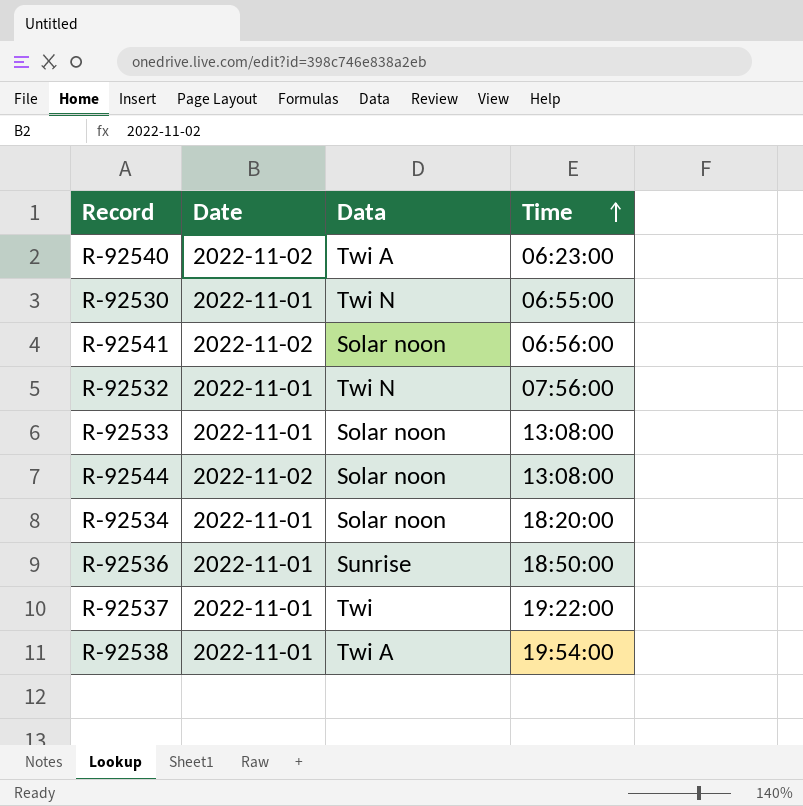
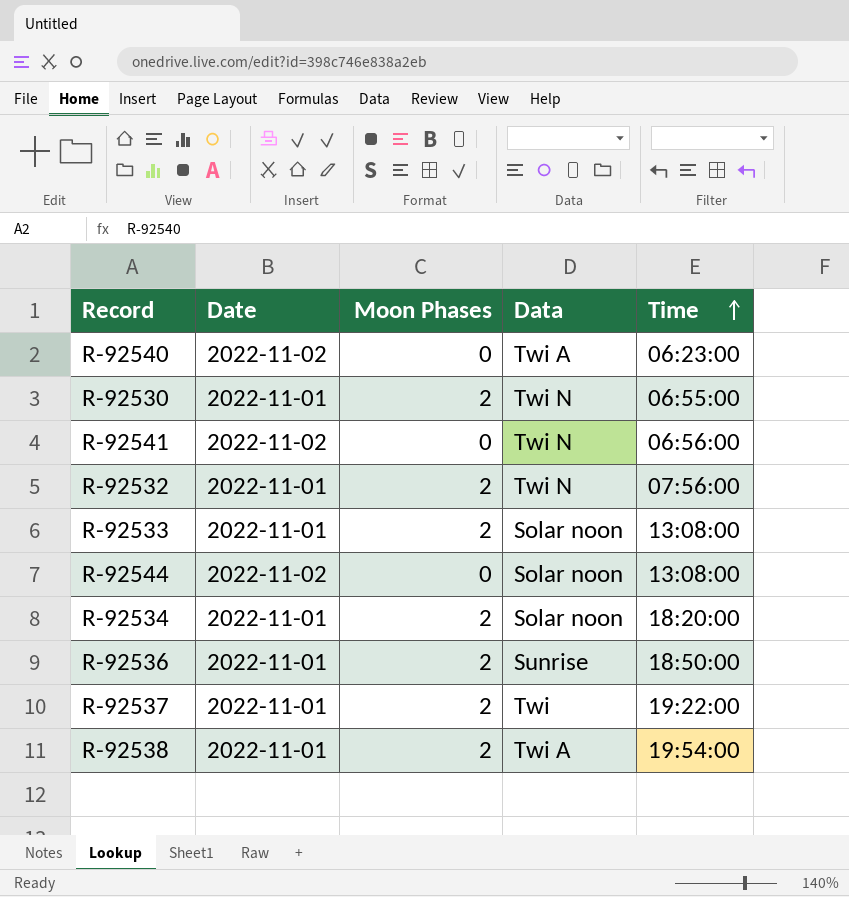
column Moon Phases | position: none -> 3
R-92541 | Data: Solar noon -> Twi N

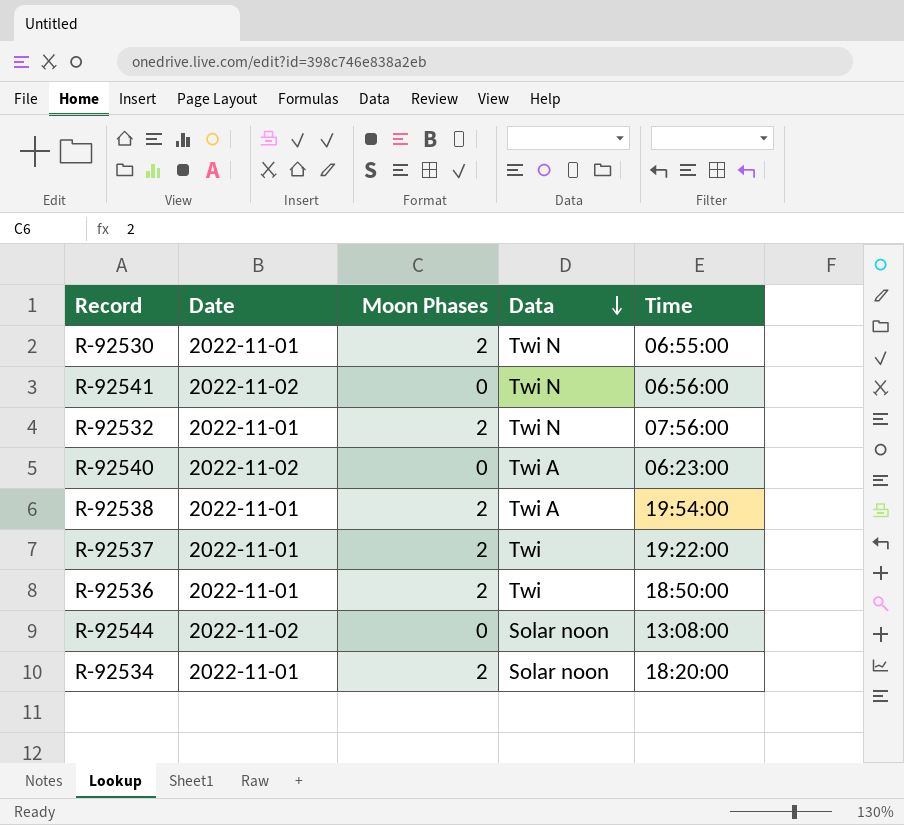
row order: Time ascending -> Data descending
row R-92533: 2022-11-01 | 2 | Solar noon | 13:08:00 -> none
R-92536 | Data: Sunrise -> Twi

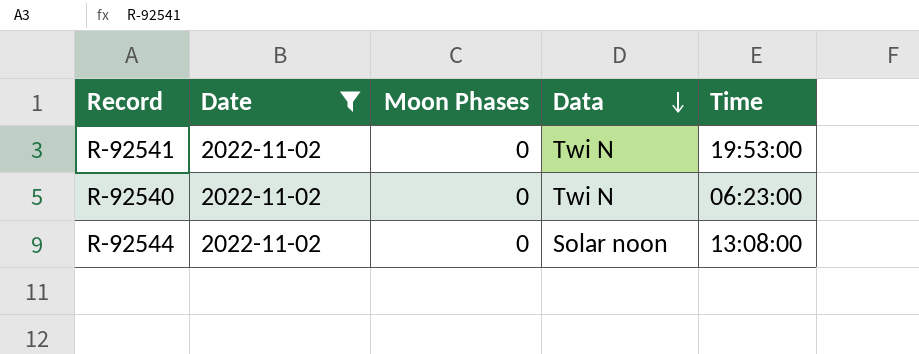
filter: none -> Date = 2022-11-02
R-92541 | Time: 06:56:00 -> 19:53:00
R-92540 | Data: Twi A -> Twi N

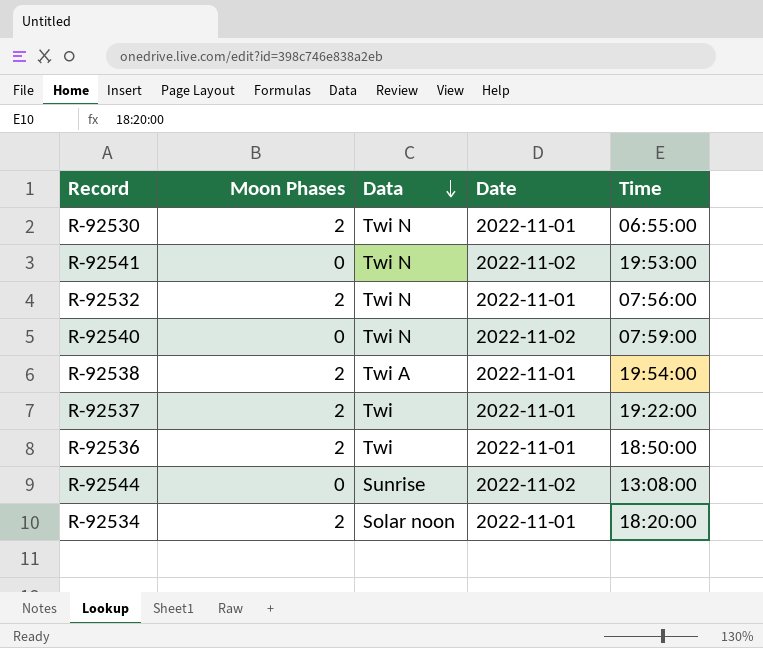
filter: Date = 2022-11-02 -> none
column Date | position: 2 -> 4
R-92540 | Time: 06:23:00 -> 07:59:00
R-92544 | Data: Solar noon -> Sunrise

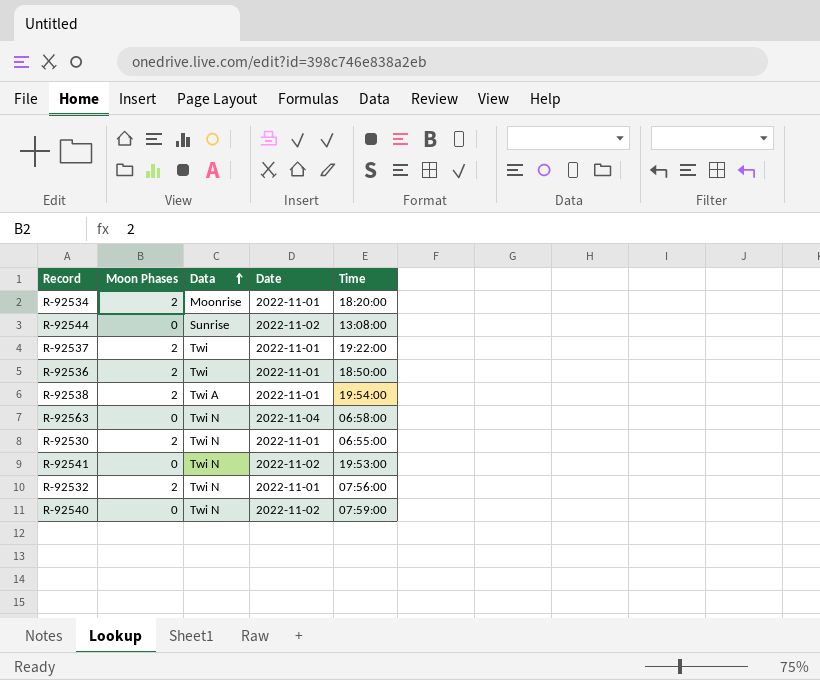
row order: Data descending -> Data ascending
R-92534 | Data: Solar noon -> Moonrise
row R-92563: none -> 0 | Twi N | 2022-11-04 | 06:58:00

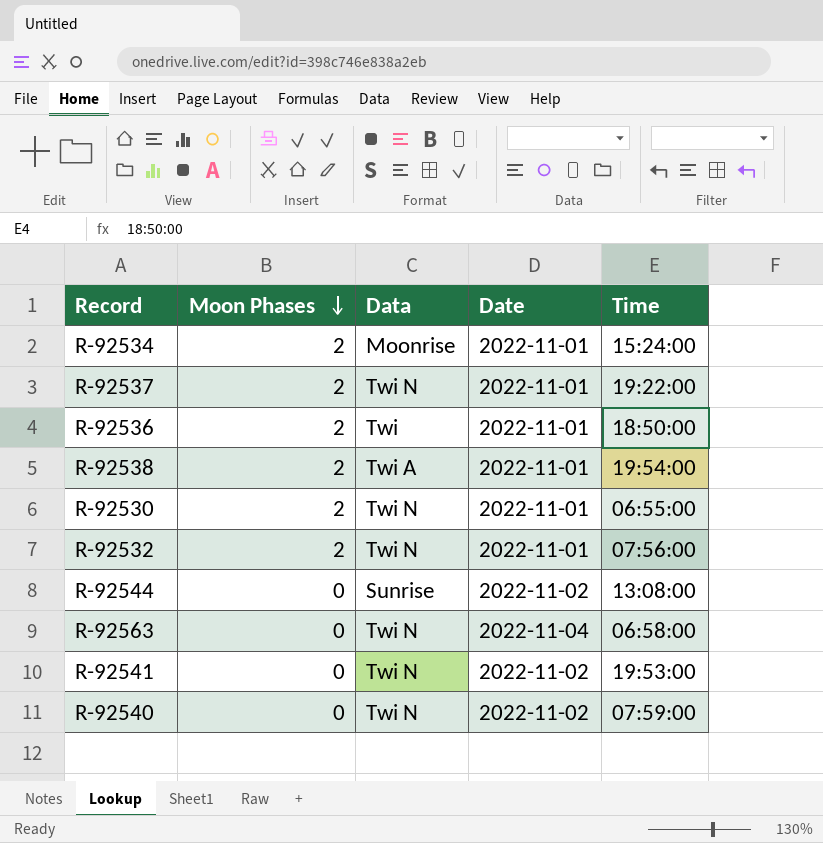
row order: Data ascending -> Moon Phases descending
R-92534 | Time: 18:20:00 -> 15:24:00
R-92537 | Data: Twi -> Twi N

